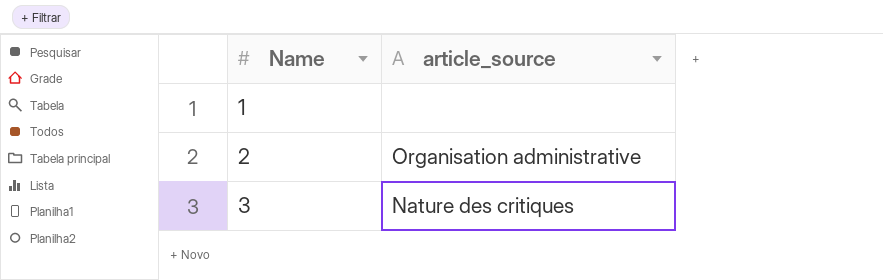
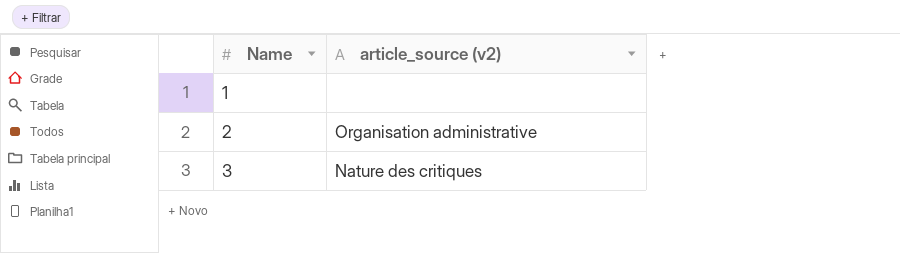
column name: article_source -> article_source (v2)

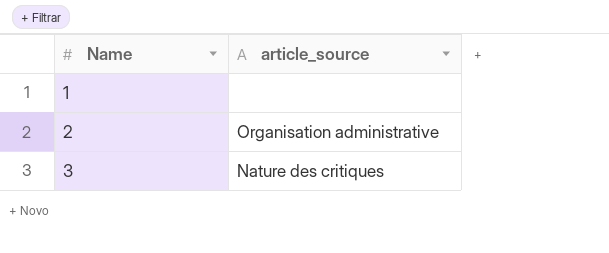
column name: article_source (v2) -> article_source

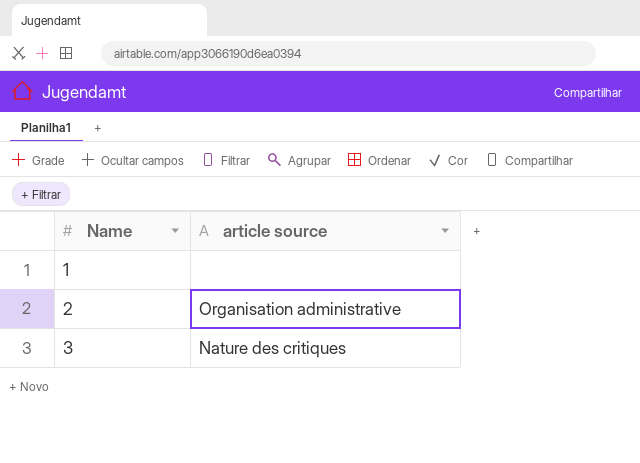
column name: article_source -> article source

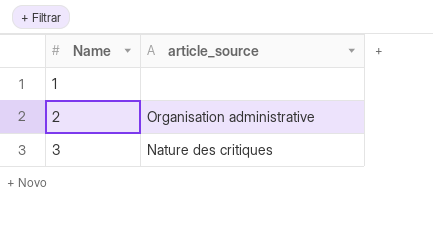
column name: article source -> article_source

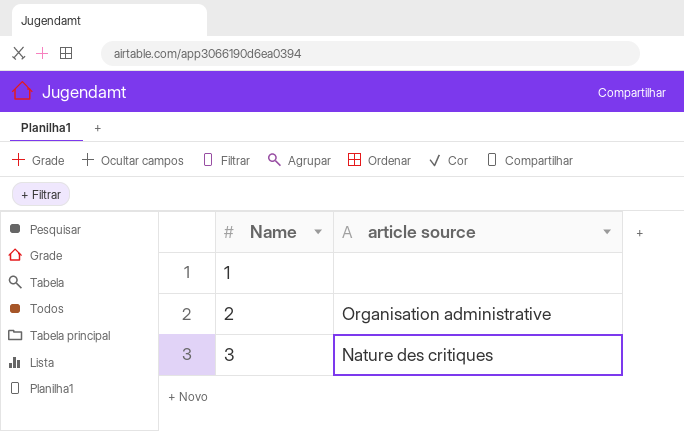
column name: article_source -> article source

